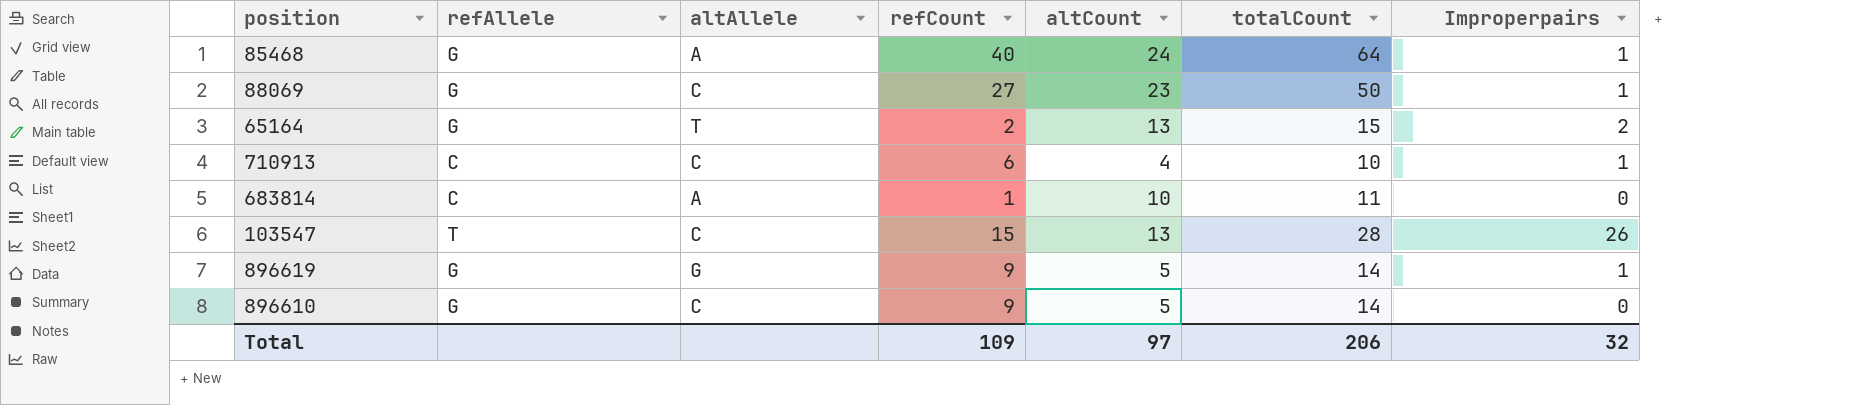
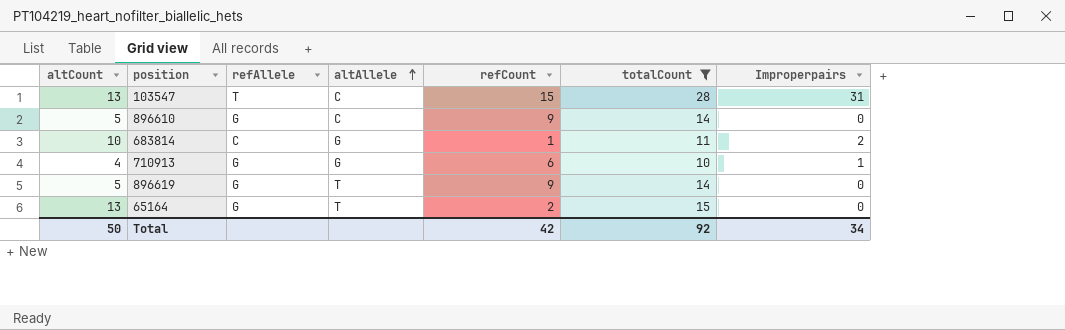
filter: none -> totalCount <= 28
row order: none -> altAllele ascending
column altCount | position: 5 -> 1
103547 | Improperpairs: 26 -> 31
683814 | altAllele: A -> G
683814 | Improperpairs: 0 -> 2
710913 | refAllele: C -> G
710913 | altAllele: C -> G
896619 | altAllele: G -> T
896619 | Improperpairs: 1 -> 0
65164 | Improperpairs: 2 -> 0
Total | altCount: 97 -> 50
Total | refCount: 109 -> 42
Total | totalCount: 206 -> 92
Total | Improperpairs: 32 -> 34

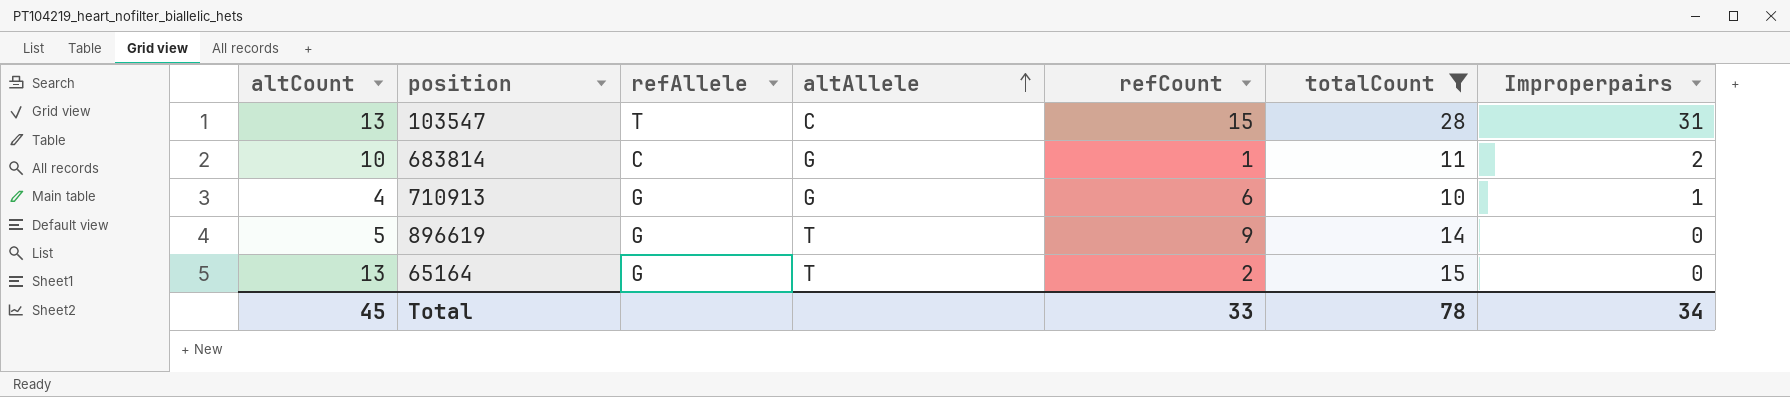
row 896610: 5 | G | C | 9 | 14 | 0 -> none
Total | altCount: 50 -> 45
Total | refCount: 42 -> 33
Total | totalCount: 92 -> 78

